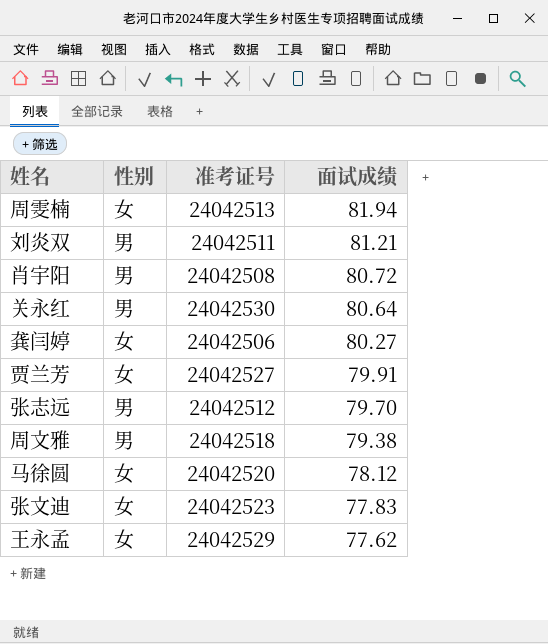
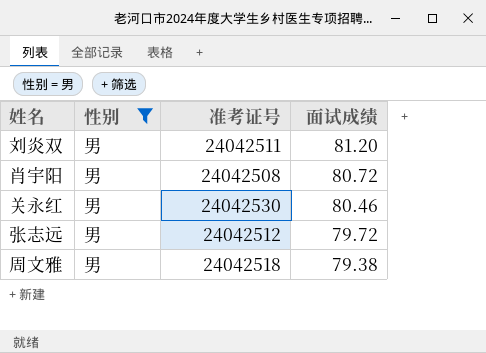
filter: none -> 性别 = 男
刘炎双 | 面试成绩: 81.21 -> 81.20
关永红 | 面试成绩: 80.64 -> 80.46
张志远 | 面试成绩: 79.70 -> 79.72

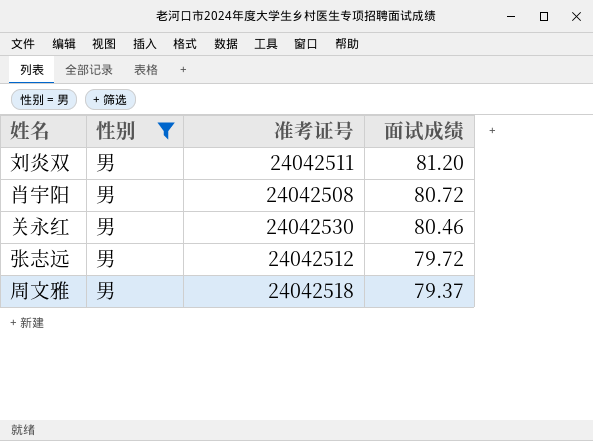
周文雅 | 面试成绩: 79.38 -> 79.37

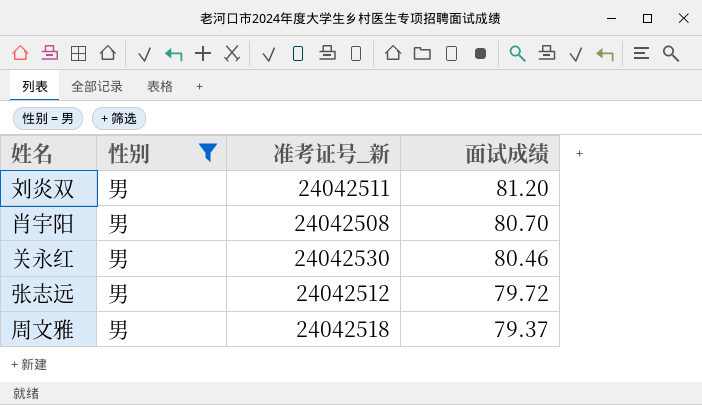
column name: 准考证号 -> 准考证号_新
肖宇阳 | 面试成绩: 80.72 -> 80.70

